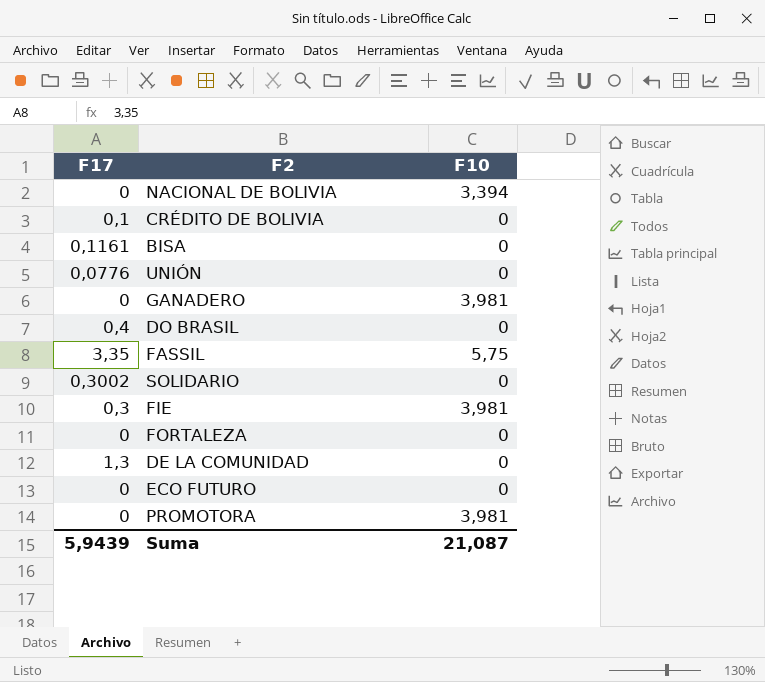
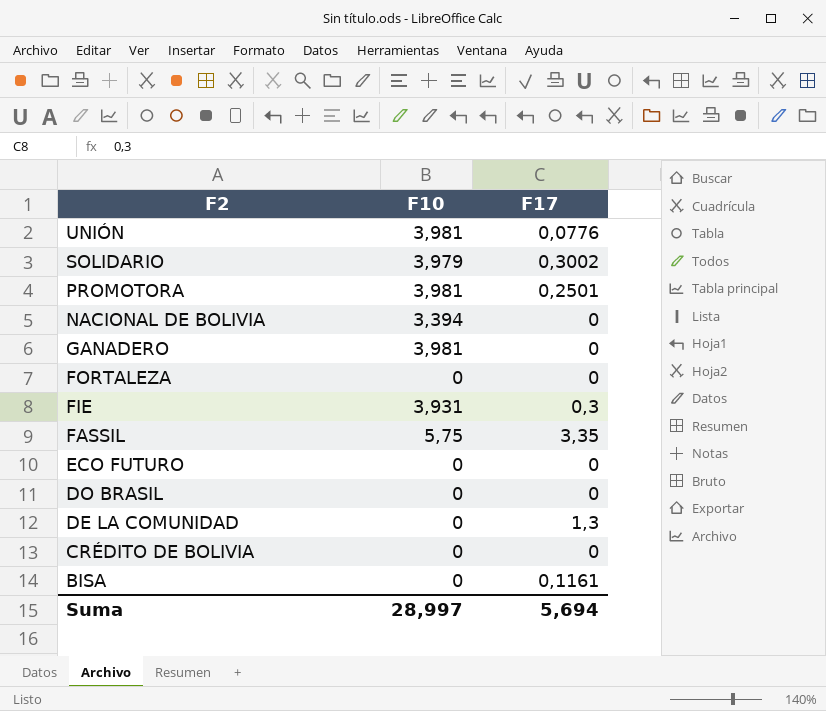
row order: none -> F2 descending
column F17 | position: 1 -> 3
UNIÓN | F10: 0 -> 3,981
SOLIDARIO | F10: 0 -> 3,979
PROMOTORA | F17: 0 -> 0,2501
FIE | F10: 3,981 -> 3,931
DO BRASIL | F17: 0,4 -> 0
CRÉDITO DE BOLIVIA | F17: 0,1 -> 0
Suma | F10: 21,087 -> 28,997
Suma | F17: 5,9439 -> 5,694

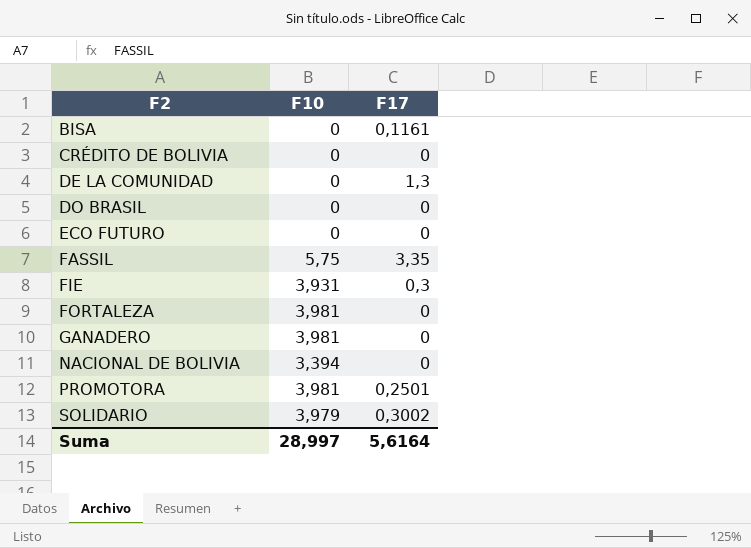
row order: F2 descending -> F2 ascending
row UNIÓN: 3,981 | 0,0776 -> none
FORTALEZA | F10: 0 -> 3,981
Suma | F17: 5,694 -> 5,6164

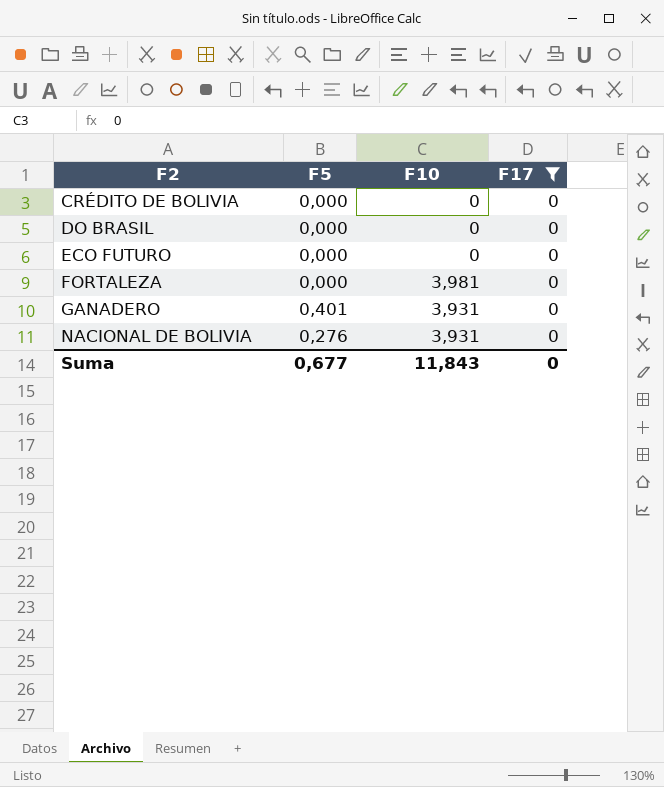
filter: none -> F17 = 0
column F5 | position: none -> 2
GANADERO | F10: 3,981 -> 3,931
NACIONAL DE BOLIVIA | F10: 3,394 -> 3,931
Suma | F10: 28,997 -> 11,843
Suma | F17: 5,6164 -> 0

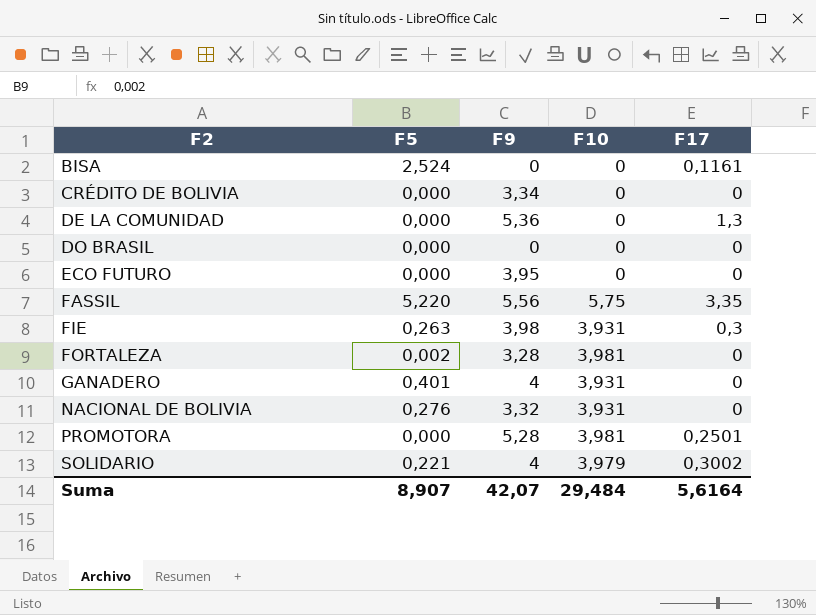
filter: F17 = 0 -> none
column F9 | position: none -> 3
FORTALEZA | F5: 0,000 -> 0,002
Suma | F5: 0,677 -> 8,907
Suma | F10: 11,843 -> 29,484
Suma | F17: 0 -> 5,6164

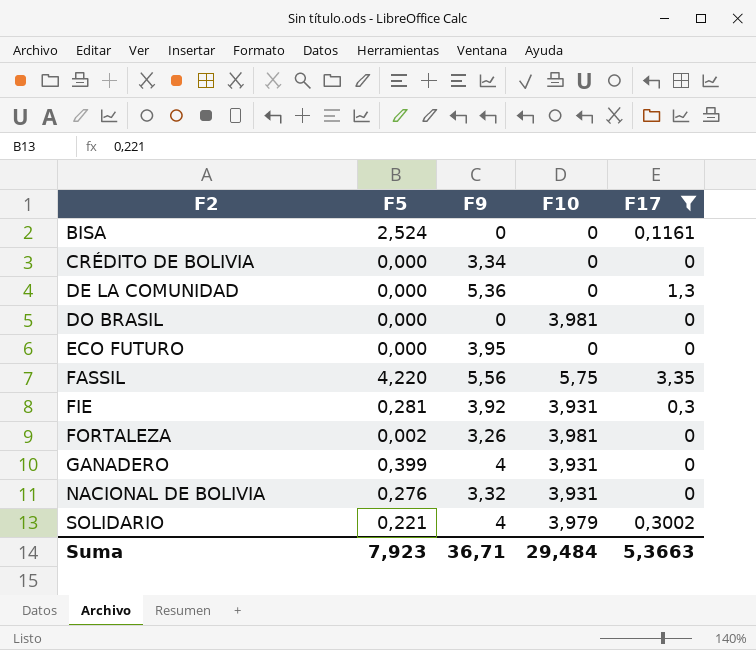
filter: none -> F17 != 0,2501
DO BRASIL | F10: 0 -> 3,981
FASSIL | F5: 5,220 -> 4,220
FIE | F5: 0,263 -> 0,281
FIE | F9: 3,98 -> 3,92
FORTALEZA | F9: 3,28 -> 3,26
GANADERO | F5: 0,401 -> 0,399
Suma | F5: 8,907 -> 7,923
Suma | F9: 42,07 -> 36,71
Suma | F17: 5,6164 -> 5,3663

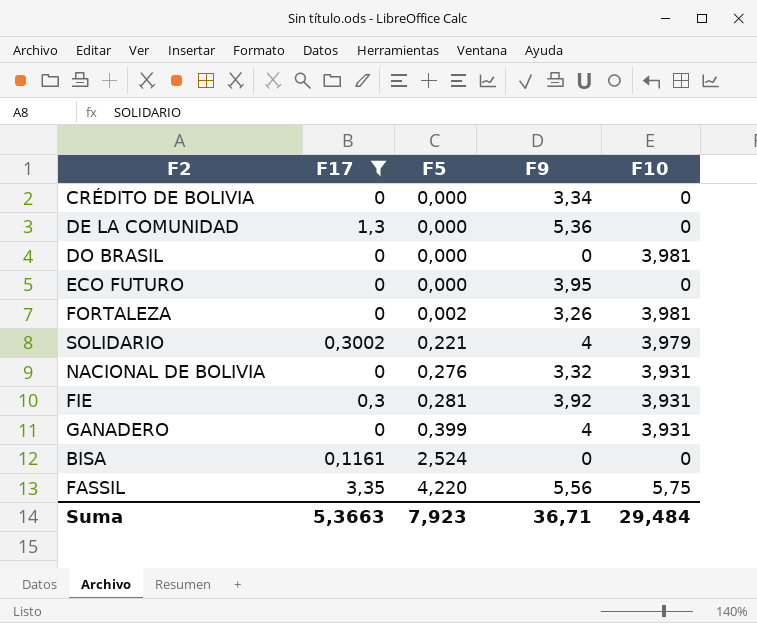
row order: F2 ascending -> F5 ascending
column F17 | position: 5 -> 2

